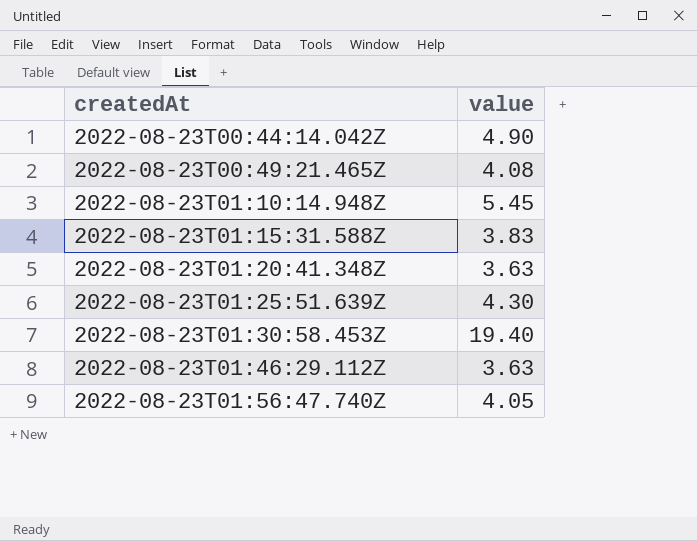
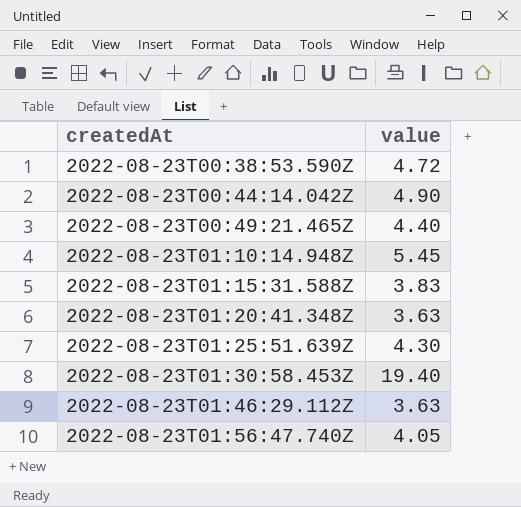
row 2022-08-23T00:38:53.590Z: none -> 4.72
2022-08-23T00:49:21.465Z | value: 4.08 -> 4.40

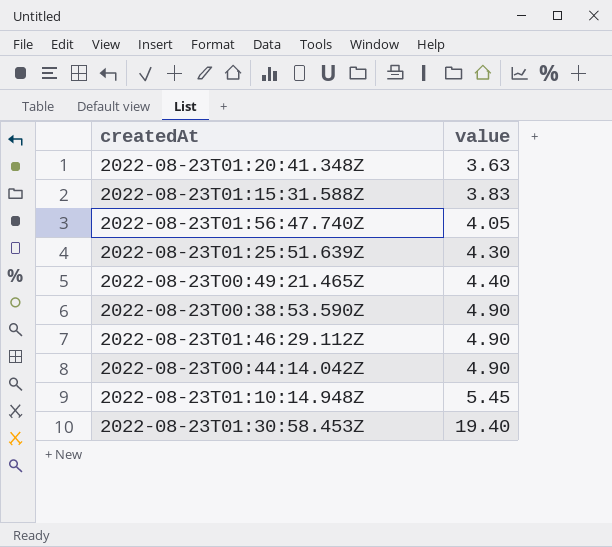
row order: createdAt ascending -> value ascending
2022-08-23T00:38:53.590Z | value: 4.72 -> 4.90
2022-08-23T01:46:29.112Z | value: 3.63 -> 4.90

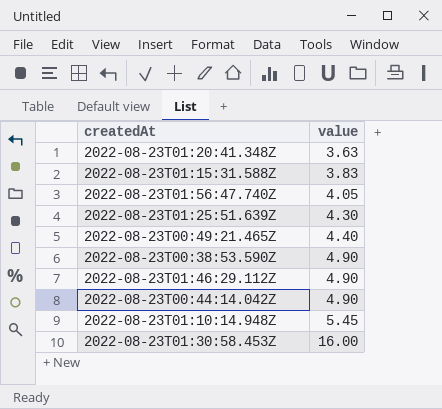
2022-08-23T01:30:58.453Z | value: 19.40 -> 16.00

